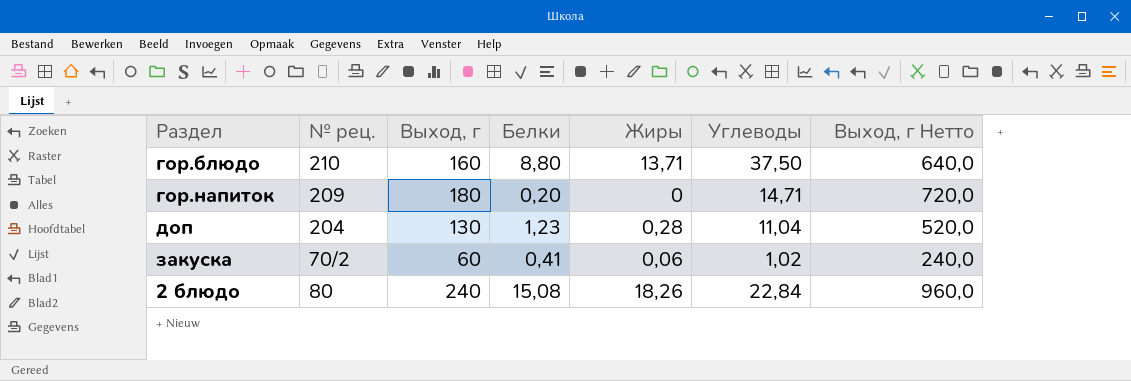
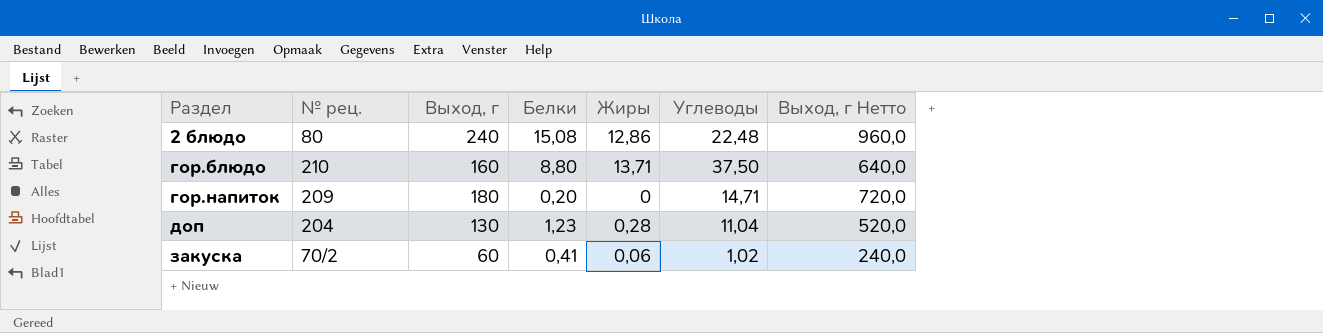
row order: none -> Раздел ascending
2 блюдо | Жиры: 18,26 -> 12,86
2 блюдо | Углеводы: 22,84 -> 22,48

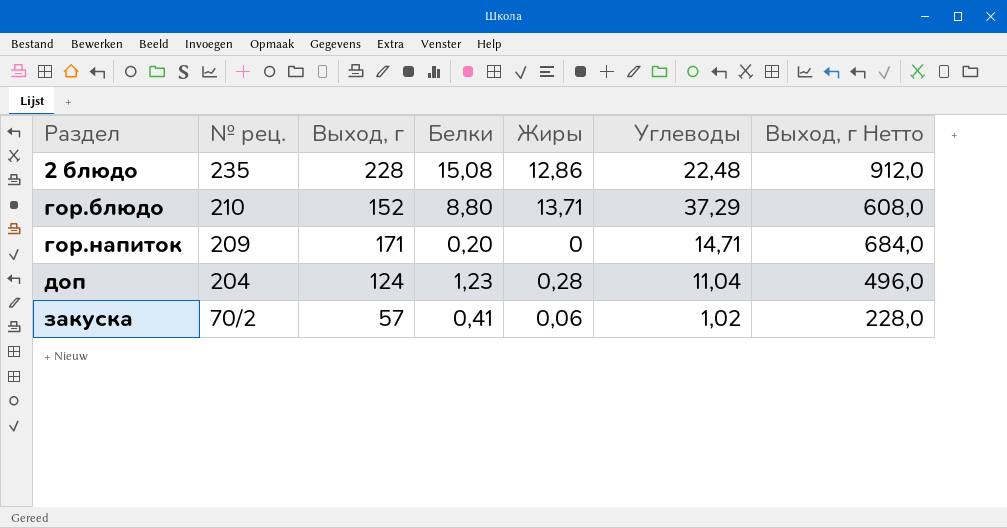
2 блюдо | № рец.: 80 -> 235
2 блюдо | Выход, г: 240 -> 228
2 блюдо | Выход, г Нетто: 960,0 -> 912,0
гор.блюдо | Выход, г: 160 -> 152
гор.блюдо | Углеводы: 37,50 -> 37,29
гор.блюдо | Выход, г Нетто: 640,0 -> 608,0
гор.напиток | Выход, г: 180 -> 171
гор.напиток | Выход, г Нетто: 720,0 -> 684,0
доп | Выход, г: 130 -> 124
доп | Выход, г Нетто: 520,0 -> 496,0
закуска | Выход, г: 60 -> 57
закуска | Выход, г Нетто: 240,0 -> 228,0

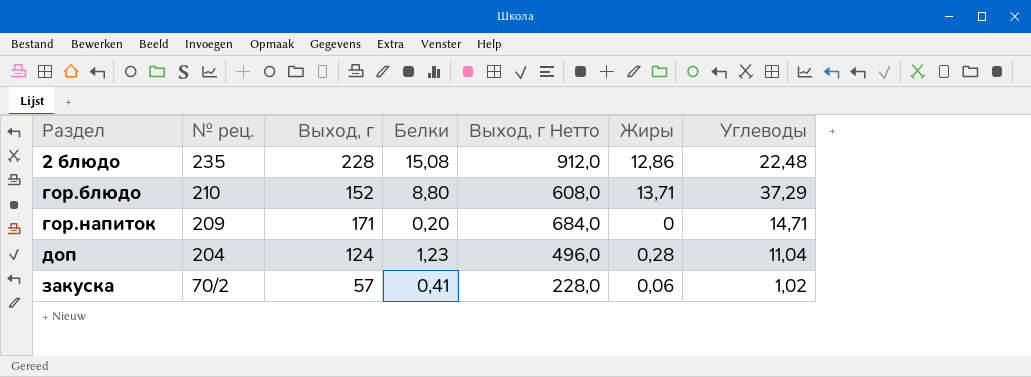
column Выход, г Нетто | position: 7 -> 5

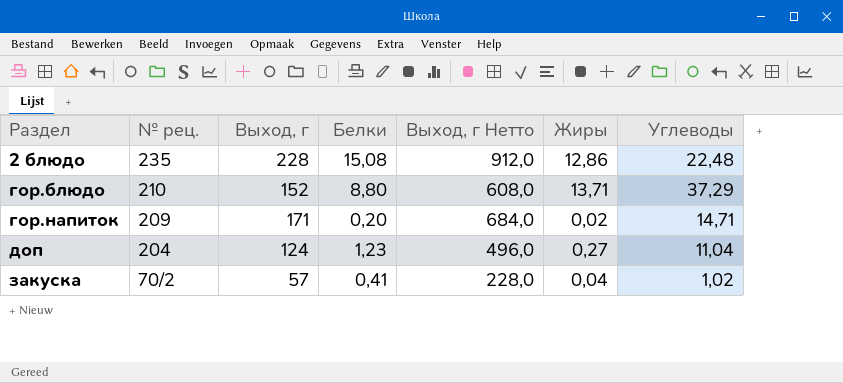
гор.напиток | Жиры: 0 -> 0,02
доп | Жиры: 0,28 -> 0,27
закуска | Жиры: 0,06 -> 0,04

